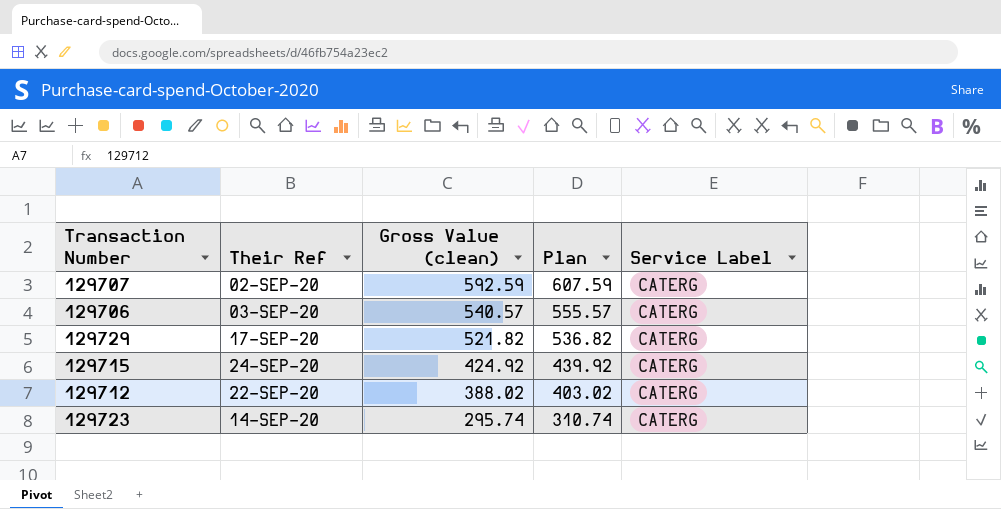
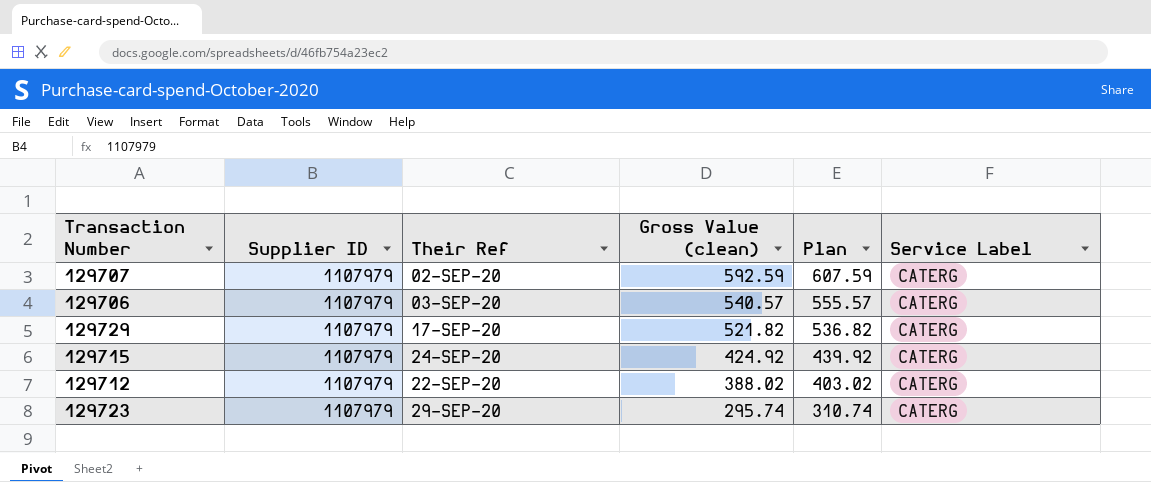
column Supplier ID | position: none -> 2
129723 | Their Ref: 14-SEP-20 -> 29-SEP-20

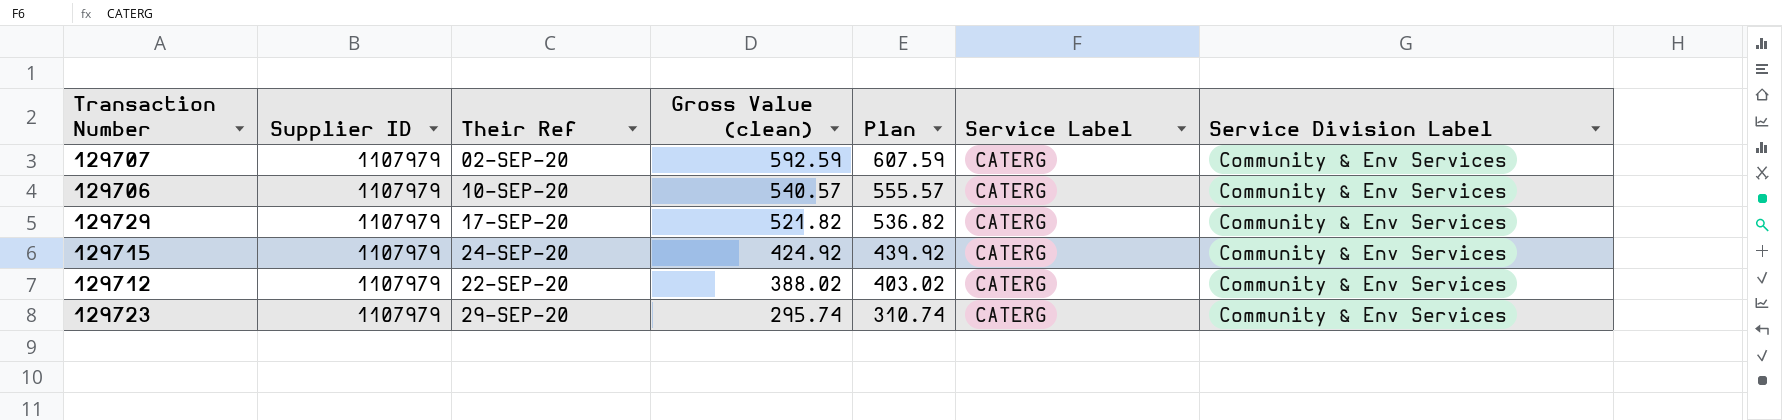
column Service Division Label | position: none -> 7
129706 | Their Ref: 03-SEP-20 -> 10-SEP-20

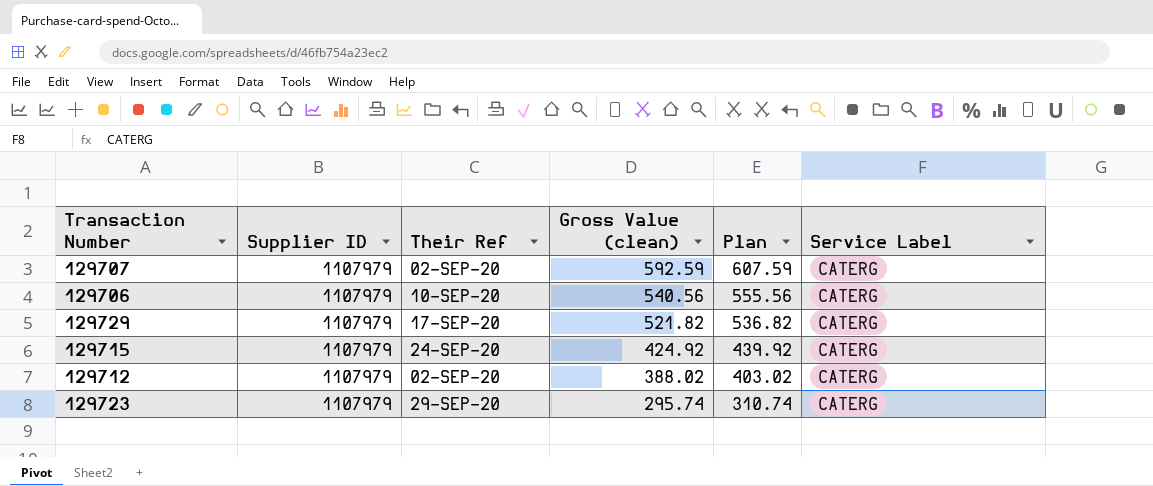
column Service Division Label | position: 7 -> none
129706 | Gross Value (clean): 540.57 -> 540.56
129706 | Plan: 555.57 -> 555.56
129712 | Their Ref: 22-SEP-20 -> 02-SEP-20

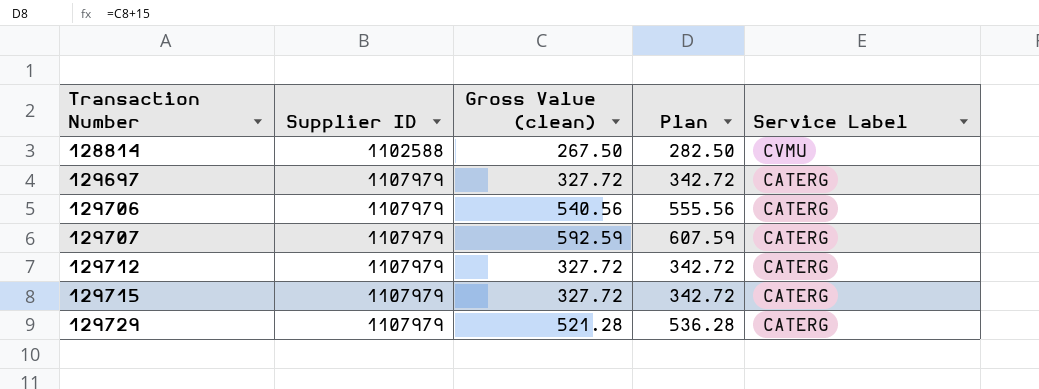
row order: Gross Value (clean) descending -> Transaction Number ascending
column Their Ref | position: 3 -> none
row 129723: 1107979 | 29-SEP-20 | 295.74 | 310.74 | CATERG -> none
row 128814: none -> 1102588 | 267.50 | 282.50 | CVMU
row 129697: none -> 1107979 | 327.72 | 342.72 | CATERG
129712 | Gross Value (clean): 388.02 -> 327.72
129712 | Plan: 403.02 -> 342.72
129715 | Gross Value (clean): 424.92 -> 327.72
129715 | Plan: 439.92 -> 342.72
129729 | Gross Value (clean): 521.82 -> 521.28
129729 | Plan: 536.82 -> 536.28

